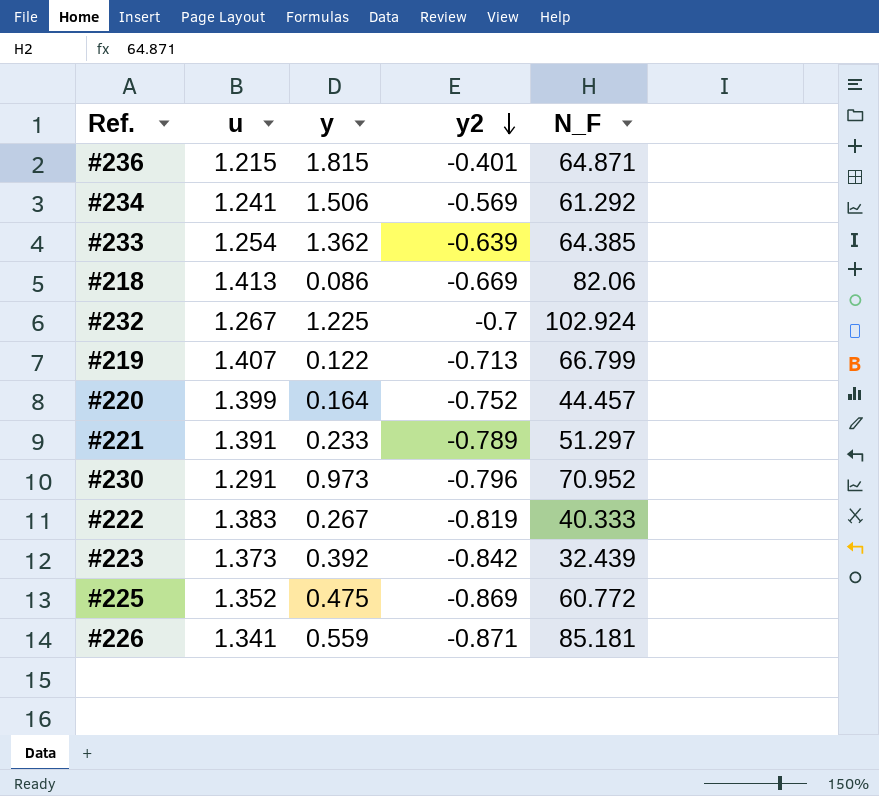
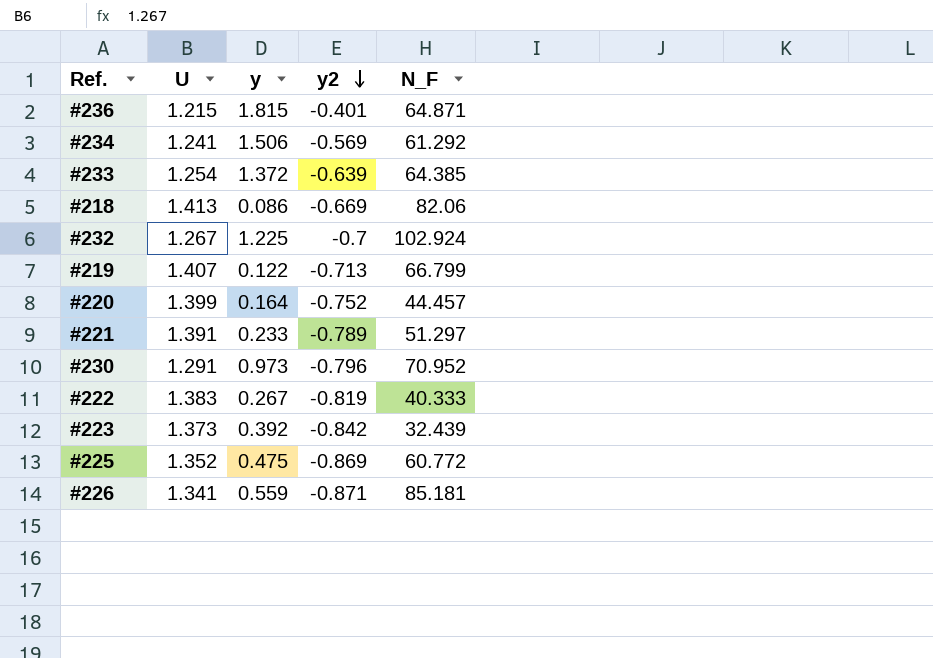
column name: u -> U
#233 | y: 1.362 -> 1.372

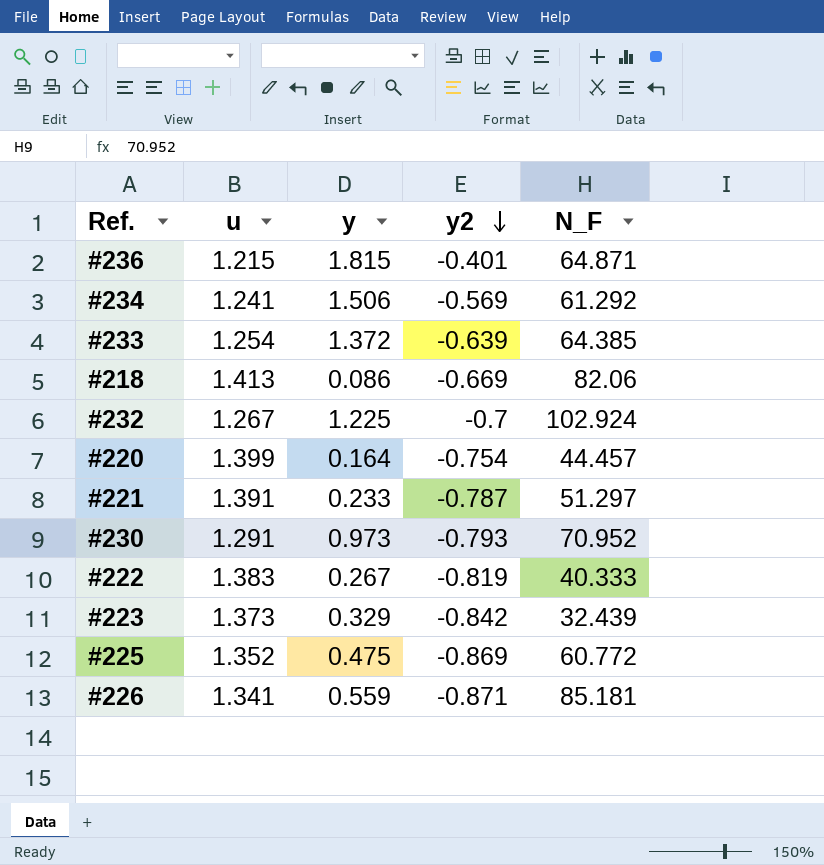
column name: U -> u
row #219: 1.407 | 0.122 | -0.713 | 66.799 -> none
#220 | y2: -0.752 -> -0.754
#221 | y2: -0.789 -> -0.787
#230 | y2: -0.796 -> -0.793
#223 | y: 0.392 -> 0.329

